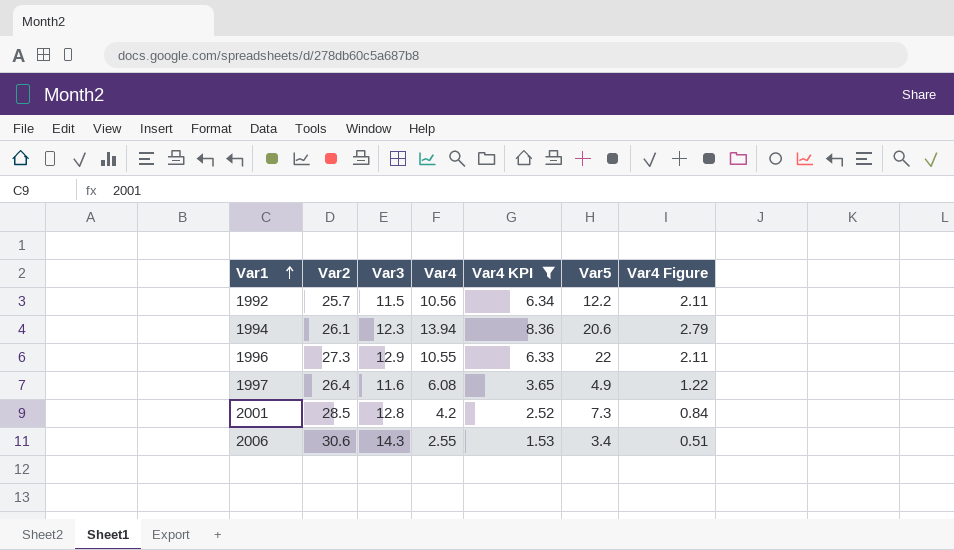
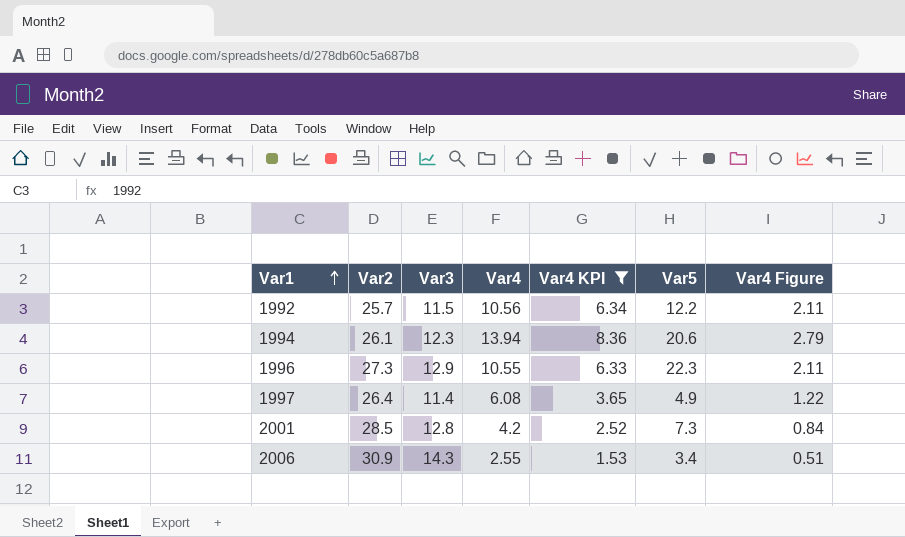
1996 | Var5: 22 -> 22.3
1997 | Var3: 11.6 -> 11.4
2006 | Var2: 30.6 -> 30.9

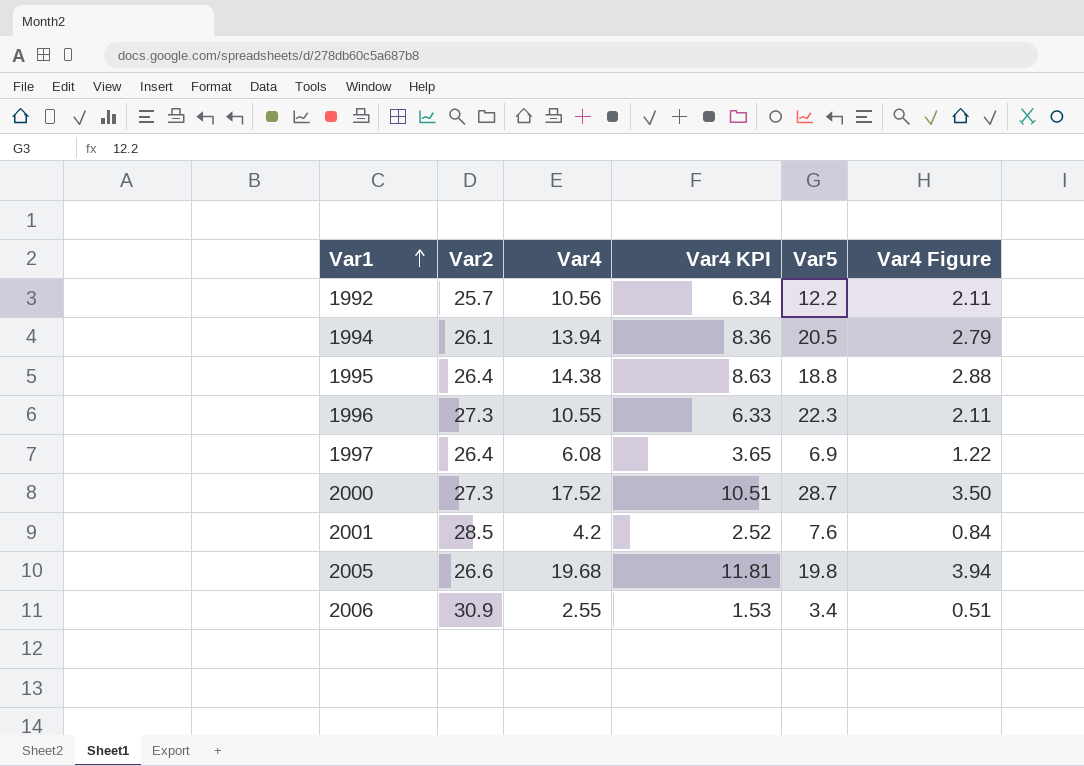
filter: Var4 KPI <= 8.36 -> none
column Var3 | position: 3 -> none
1994 | Var5: 20.6 -> 20.5
1997 | Var5: 4.9 -> 6.9
2001 | Var5: 7.3 -> 7.6

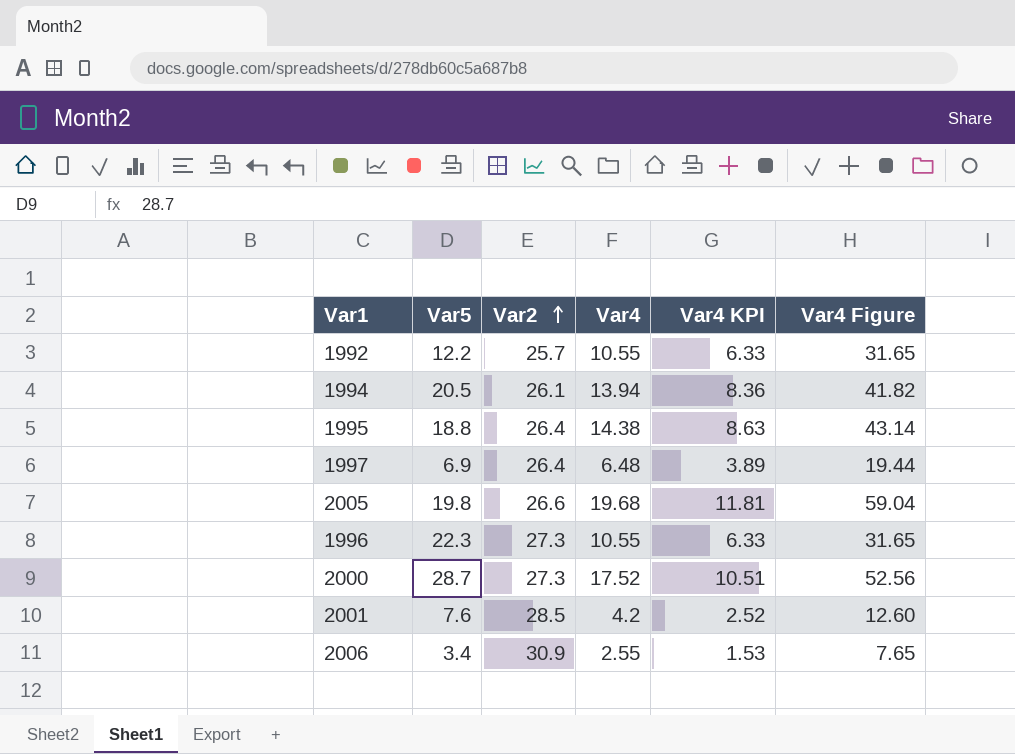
row order: Var1 ascending -> Var2 ascending
column Var5 | position: 5 -> 2
column Var4 Figure | formula: [Var4] * 0.2 -> [Var4] * 3
1992 | Var4: 10.56 -> 10.55
1992 | Var4 KPI: 6.34 -> 6.33
1997 | Var4: 6.08 -> 6.48
1997 | Var4 KPI: 3.65 -> 3.89

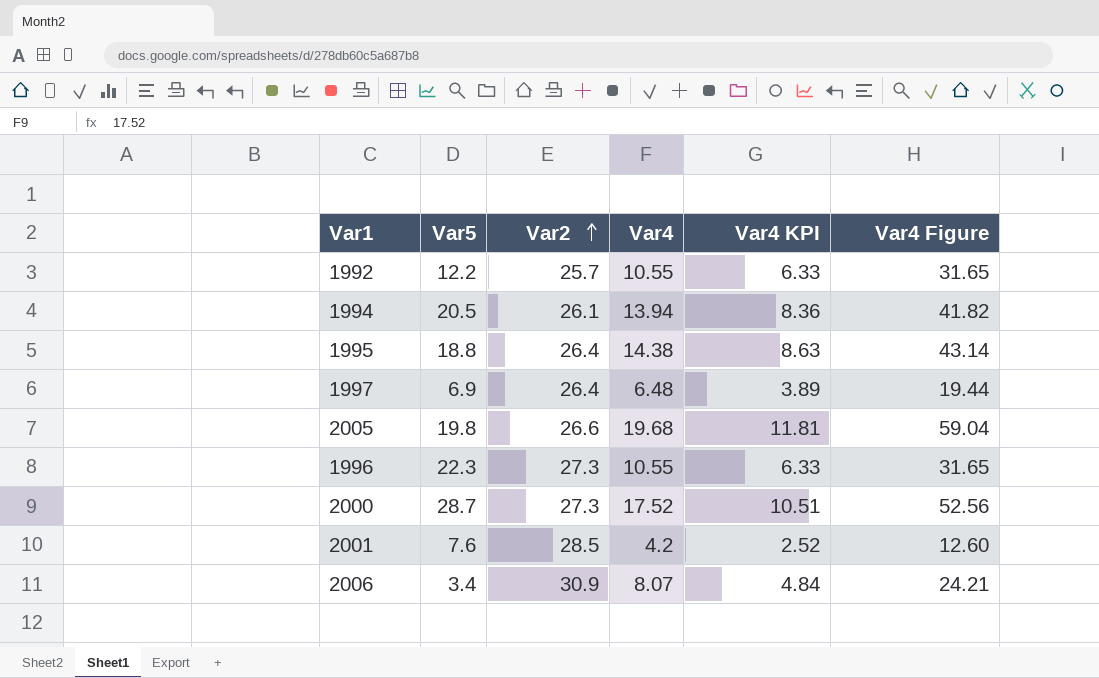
2006 | Var4: 2.55 -> 8.07
2006 | Var4 KPI: 1.53 -> 4.84
2006 | Var4 Figure: 7.65 -> 24.21

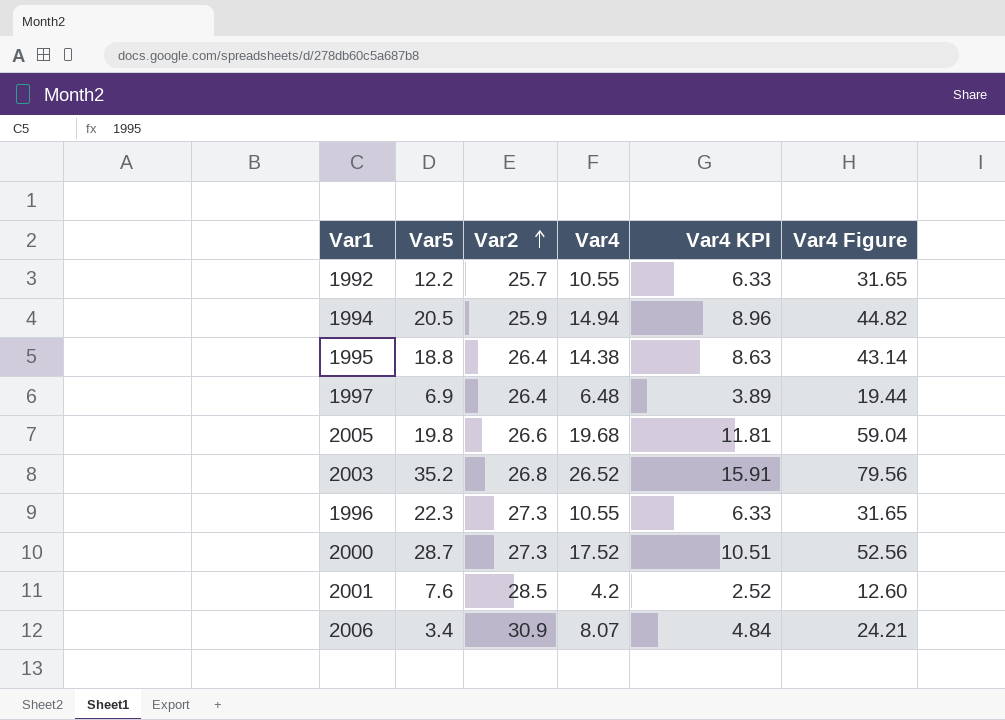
1994 | Var2: 26.1 -> 25.9
1994 | Var4: 13.94 -> 14.94
1994 | Var4 KPI: 8.36 -> 8.96
1994 | Var4 Figure: 41.82 -> 44.82
row 2003: none -> 35.2 | 26.8 | 26.52 | 15.91 | 79.56

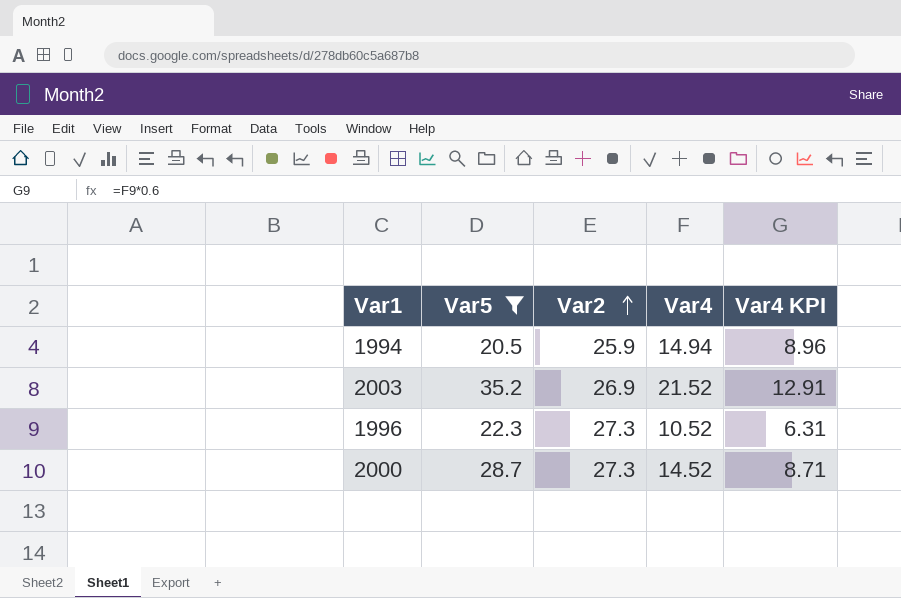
filter: none -> Var5 >= 20.5
column Var4 Figure | formula: [Var4] * 3 -> none
2003 | Var2: 26.8 -> 26.9
2003 | Var4: 26.52 -> 21.52
2003 | Var4 KPI: 15.91 -> 12.91
1996 | Var4: 10.55 -> 10.52
1996 | Var4 KPI: 6.33 -> 6.31
2000 | Var4: 17.52 -> 14.52
2000 | Var4 KPI: 10.51 -> 8.71

